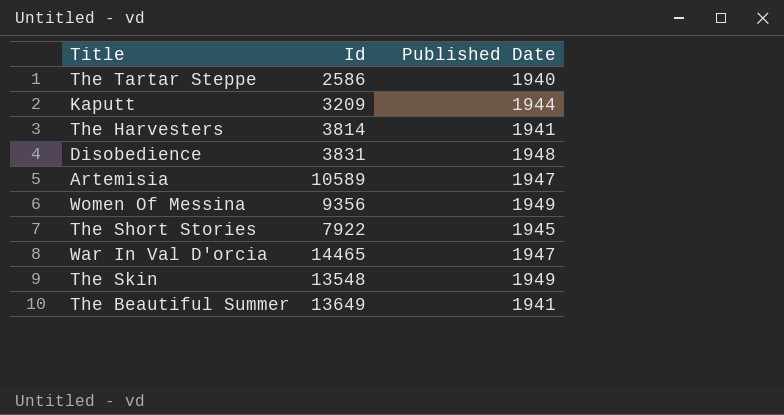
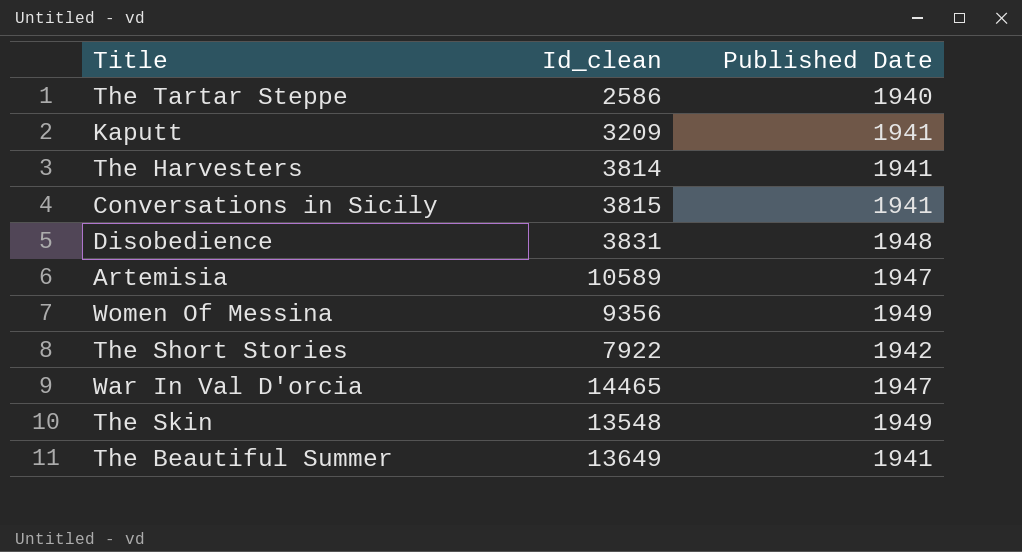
column name: Id -> Id_clean
Kaputt | Published Date: 1944 -> 1941
row Conversations in Sicily: none -> 3815 | 1941
The Short Stories | Published Date: 1945 -> 1942

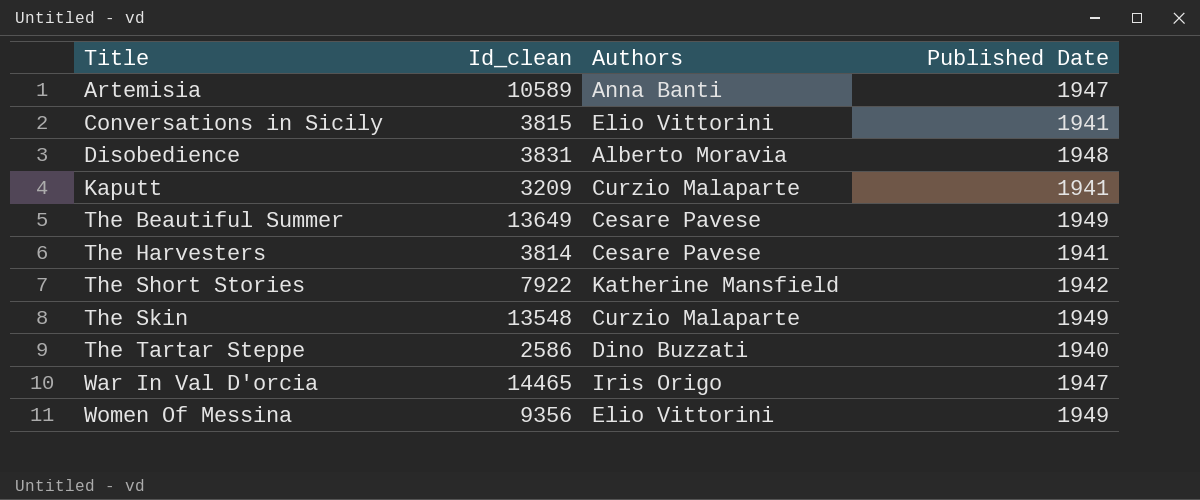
row order: none -> Title ascending
column Authors | position: none -> 3
The Beautiful Summer | Published Date: 1941 -> 1949

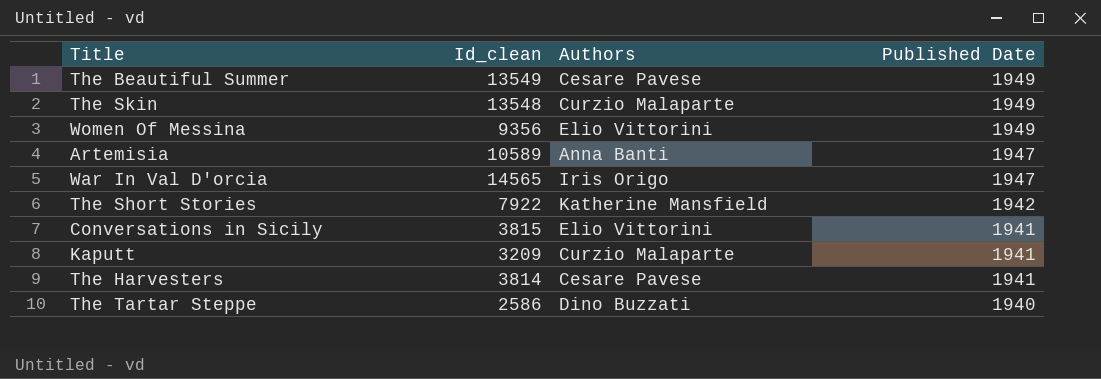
row order: Title ascending -> Published Date descending
row Disobedience: 3831 | Alberto Moravia | 1948 -> none
The Beautiful Summer | Id_clean: 13649 -> 13549
War In Val D'orcia | Id_clean: 14465 -> 14565

